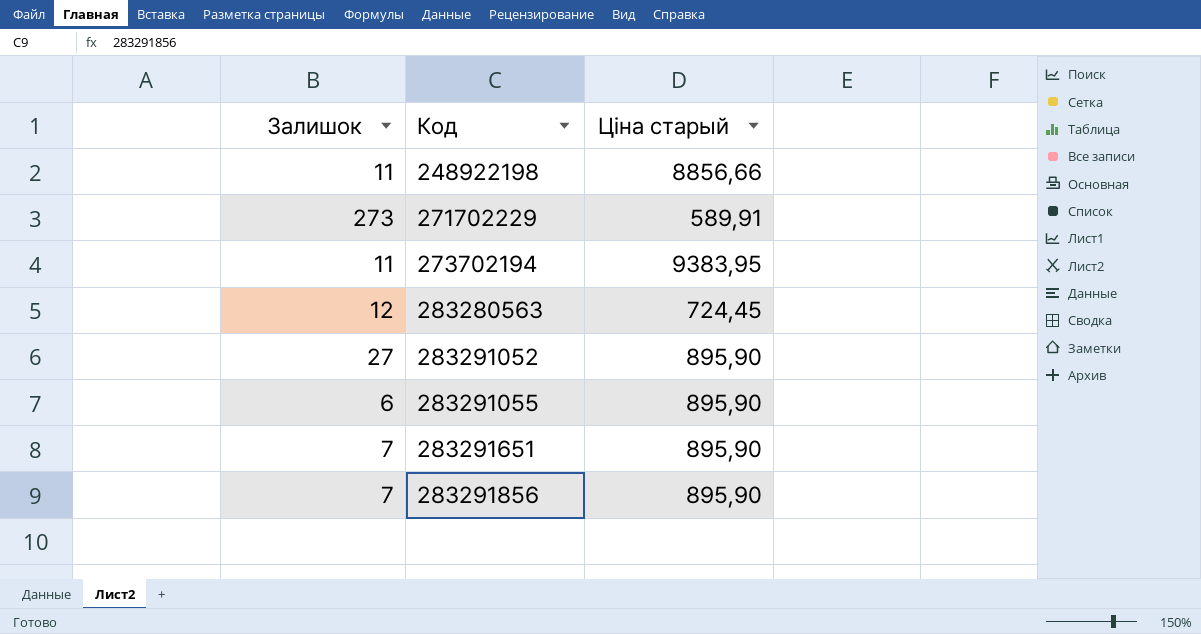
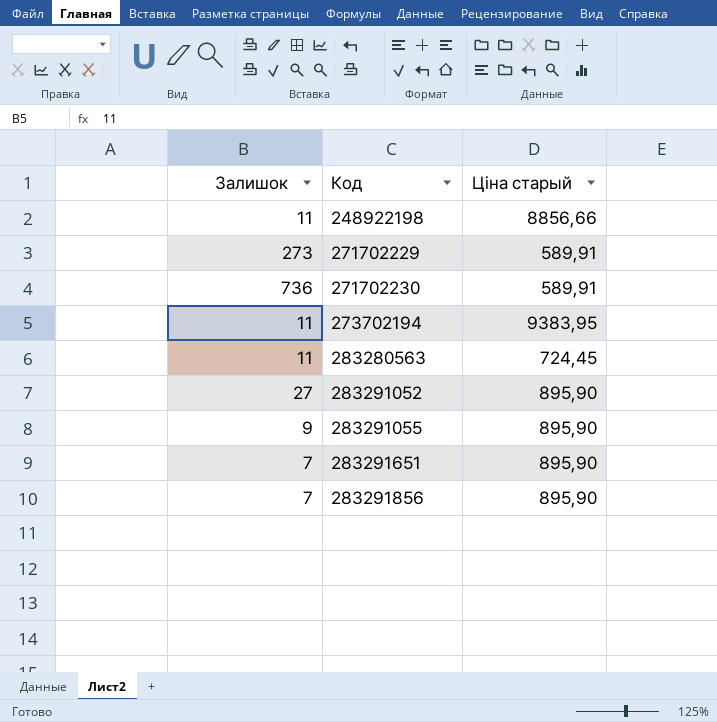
row 271702230: none -> 736 | 589,91
283280563 | Залишок: 12 -> 11
283291055 | Залишок: 6 -> 9

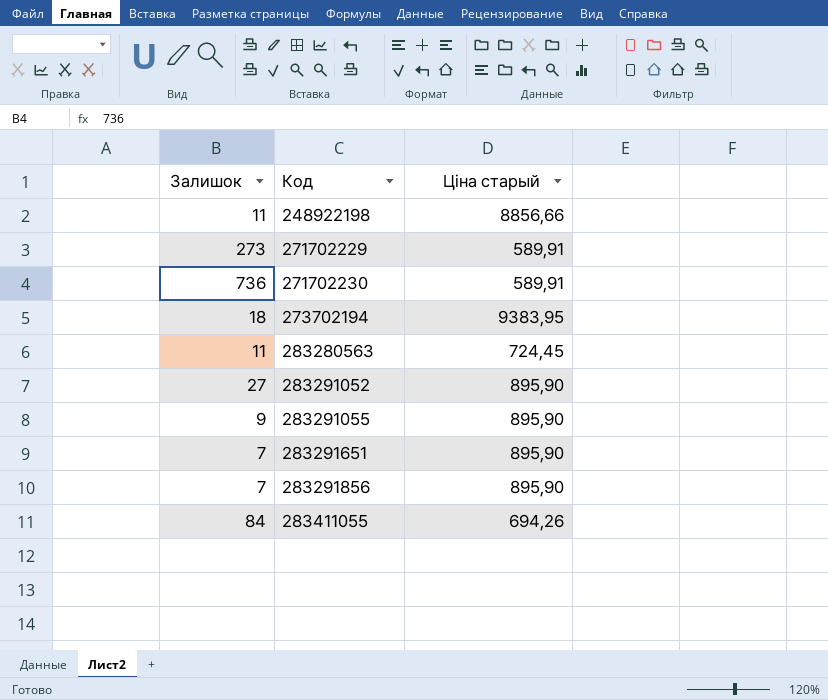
273702194 | Залишок: 11 -> 18
row 283411055: none -> 84 | 694,26

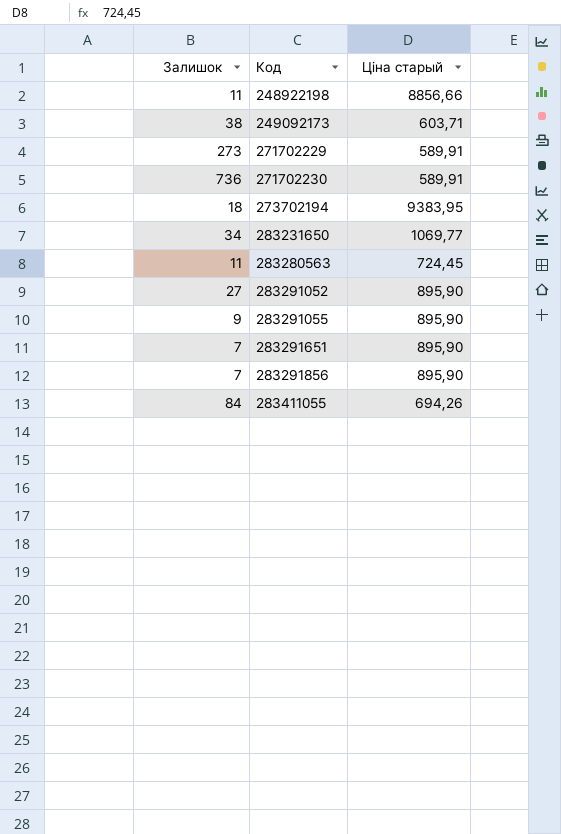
row 249092173: none -> 38 | 603,71
row 283231650: none -> 34 | 1069,77

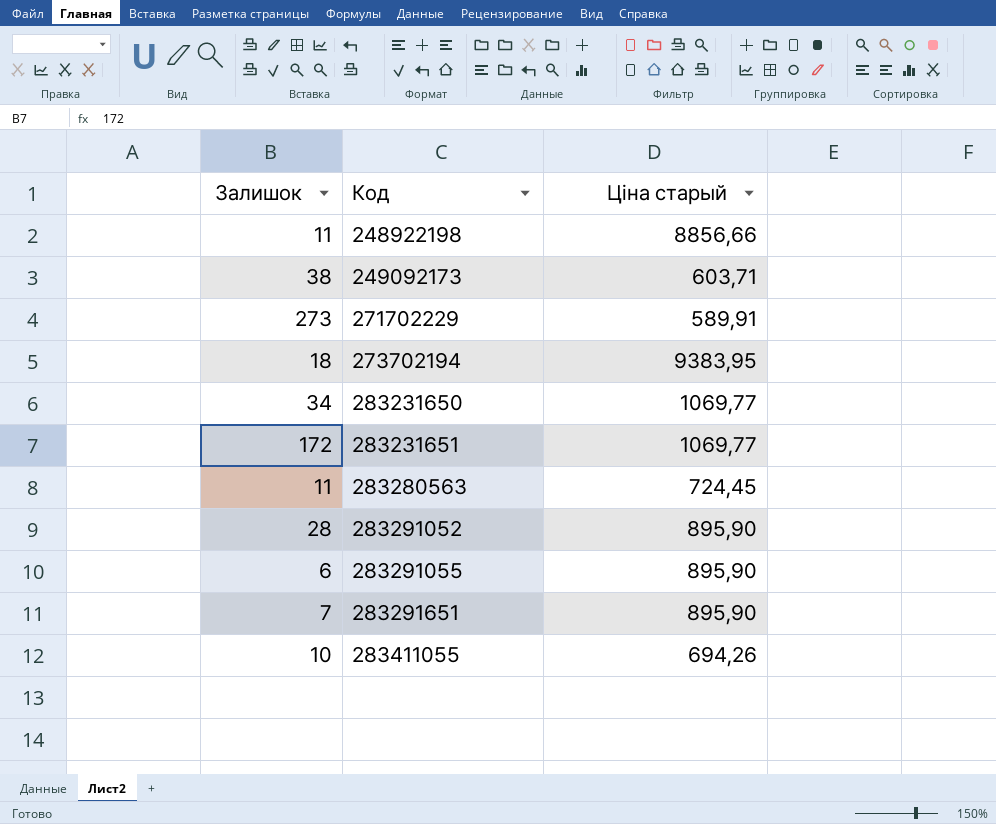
row 271702230: 736 | 589,91 -> none
row 283291856: 7 | 895,90 -> none
row 283231651: none -> 172 | 1069,77
283291052 | Залишок: 27 -> 28
283291055 | Залишок: 9 -> 6
283411055 | Залишок: 84 -> 10

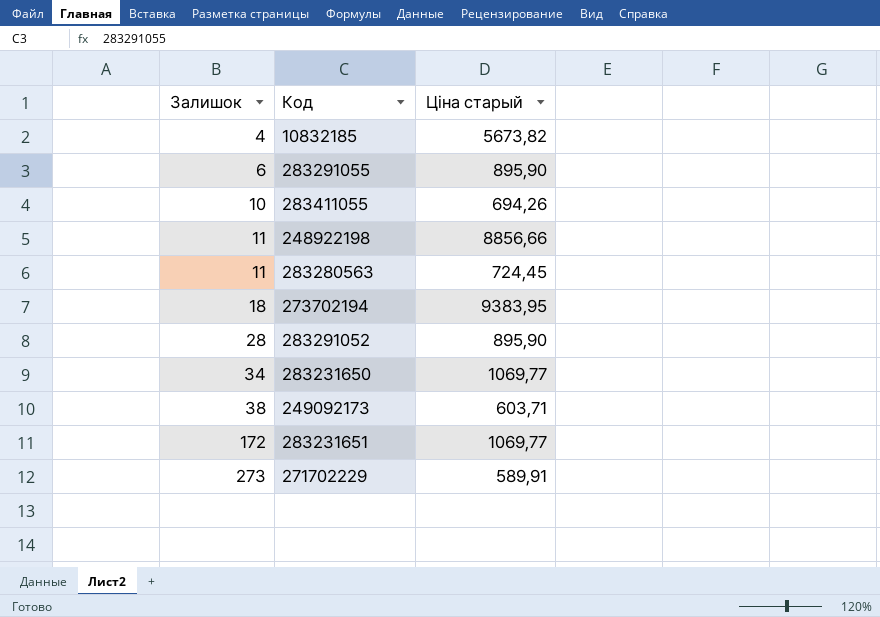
row order: Код ascending -> Залишок ascending
row 283291651: 7 | 895,90 -> none
row 10832185: none -> 4 | 5673,82

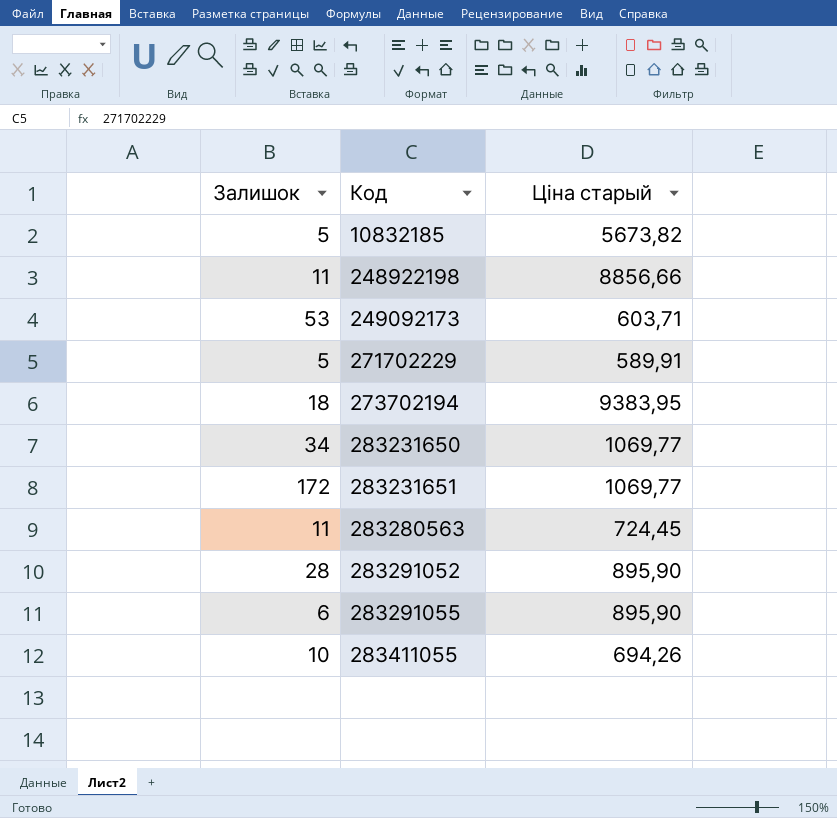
row order: Залишок ascending -> Код ascending
10832185 | Залишок: 4 -> 5
249092173 | Залишок: 38 -> 53
271702229 | Залишок: 273 -> 5

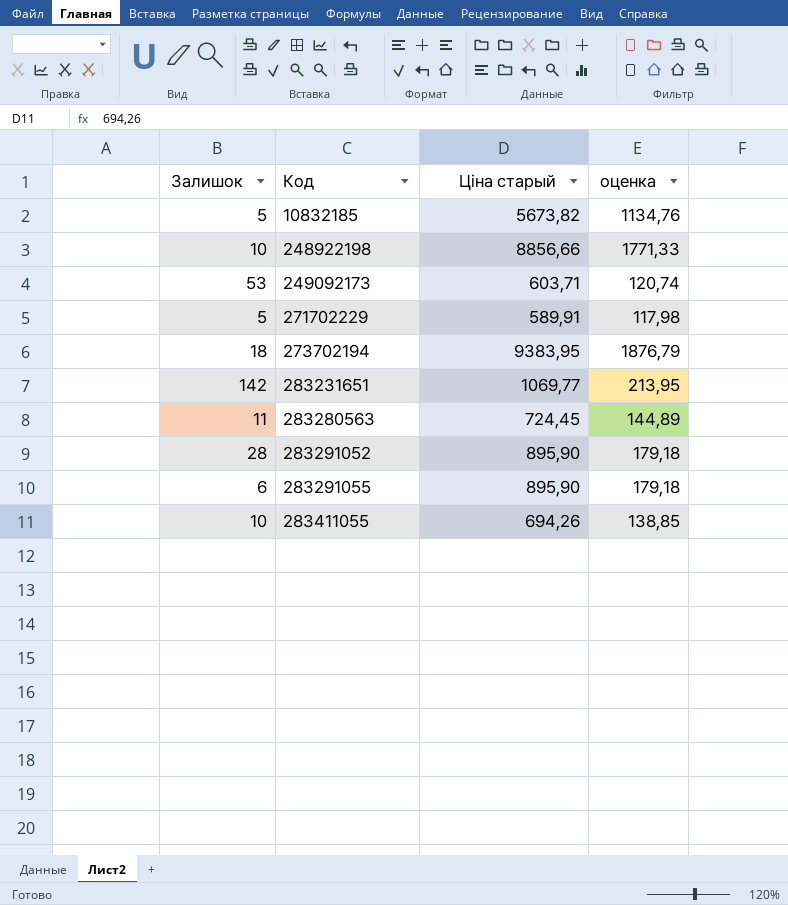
column оценка | formula: none -> [Ціна старый] * 0,2
row 283231650: 34 | 1069,77 -> none
248922198 | Залишок: 11 -> 10
283231651 | Залишок: 172 -> 142

